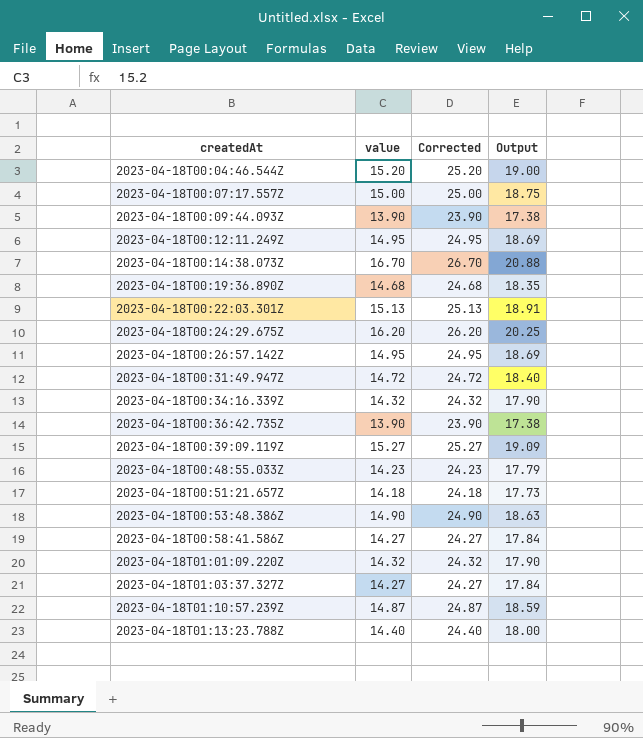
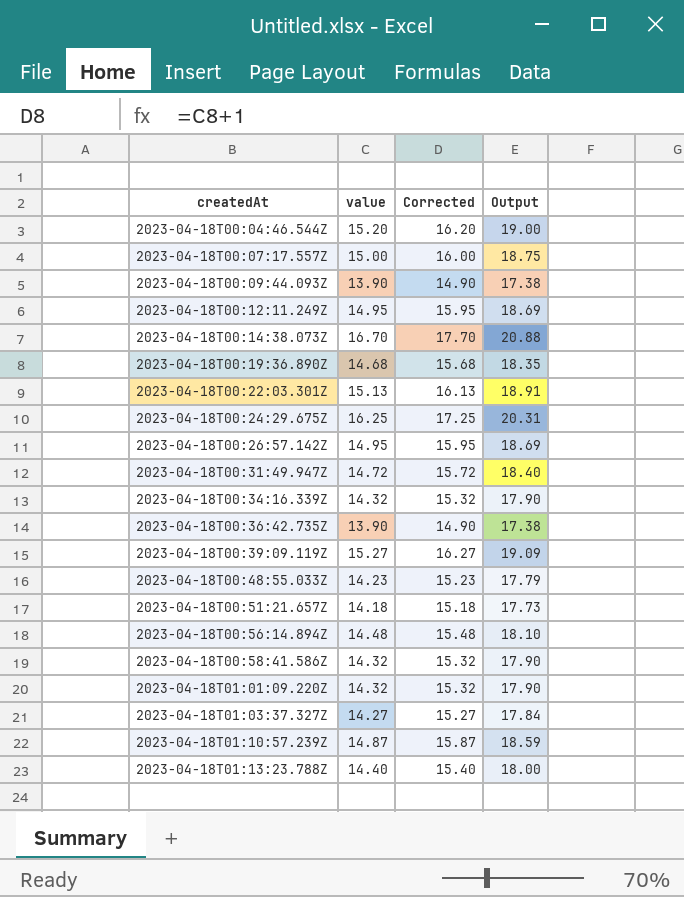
column Corrected | formula: [value] + 10 -> [value] + 1
row 2023-04-18T00:53:48.386Z: 14.90 | 24.90 | 18.63 -> none
2023-04-18T00:24:29.675Z | value: 16.20 -> 16.25
2023-04-18T00:24:29.675Z | Output: 20.25 -> 20.31
row 2023-04-18T00:56:14.894Z: none -> 14.48 | 15.48 | 18.10
2023-04-18T00:58:41.586Z | value: 14.27 -> 14.32
2023-04-18T00:58:41.586Z | Output: 17.84 -> 17.90

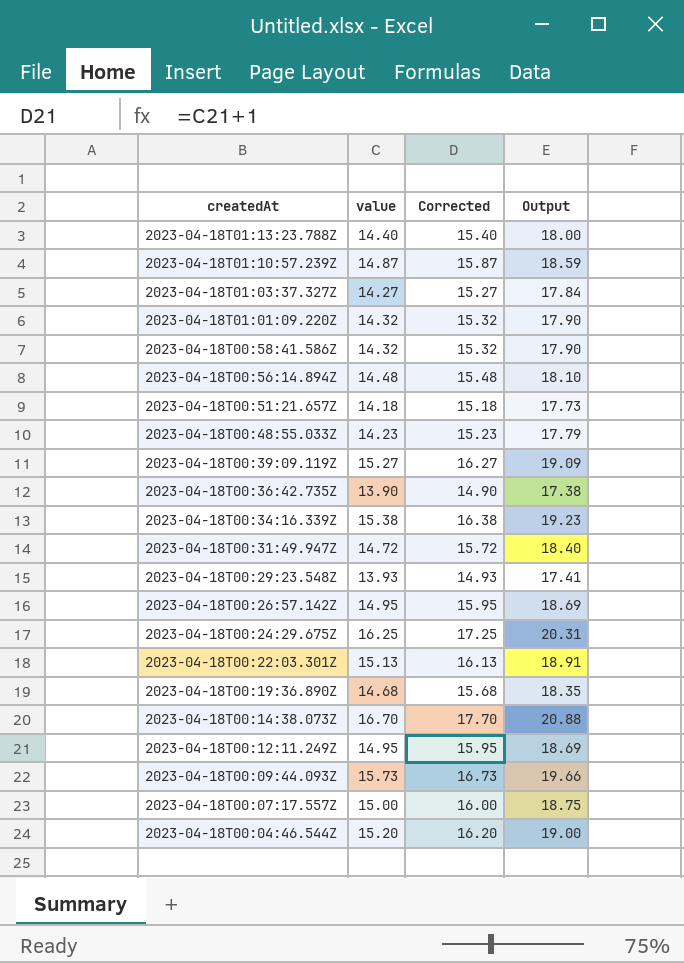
row order: createdAt ascending -> createdAt descending
2023-04-18T00:34:16.339Z | value: 14.32 -> 15.38
2023-04-18T00:34:16.339Z | Corrected: 15.32 -> 16.38
2023-04-18T00:34:16.339Z | Output: 17.90 -> 19.23
row 2023-04-18T00:29:23.548Z: none -> 13.93 | 14.93 | 17.41
2023-04-18T00:09:44.093Z | value: 13.90 -> 15.73
2023-04-18T00:09:44.093Z | Corrected: 14.90 -> 16.73
2023-04-18T00:09:44.093Z | Output: 17.38 -> 19.66

